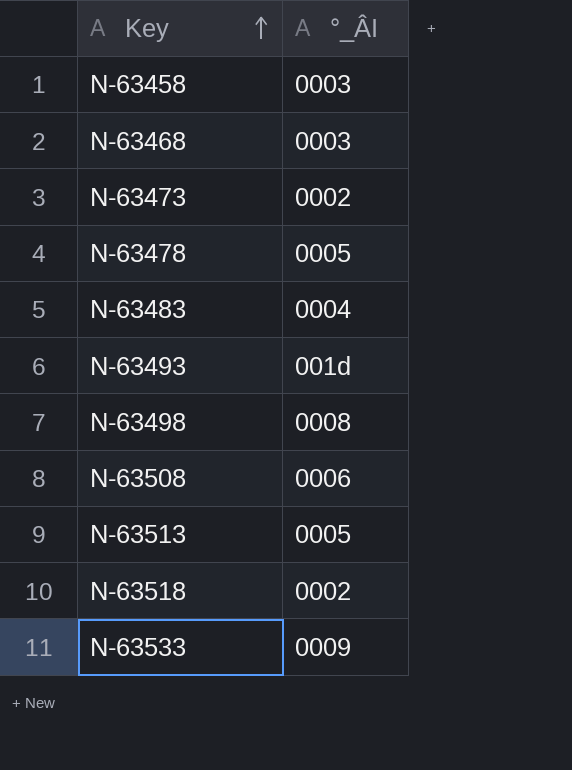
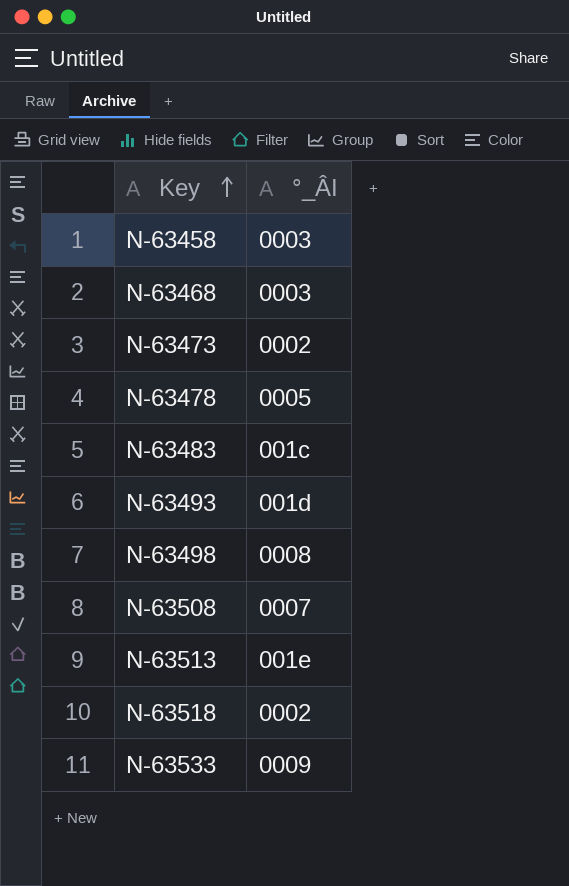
N-63483 | °_ÂI: 0004 -> 001c
N-63508 | °_ÂI: 0006 -> 0007
N-63513 | °_ÂI: 0005 -> 001e

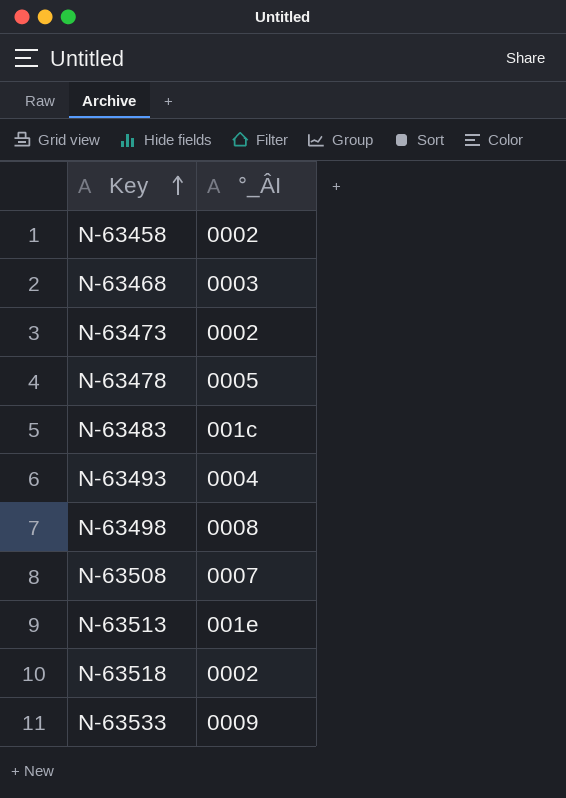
N-63458 | °_ÂI: 0003 -> 0002
N-63493 | °_ÂI: 001d -> 0004

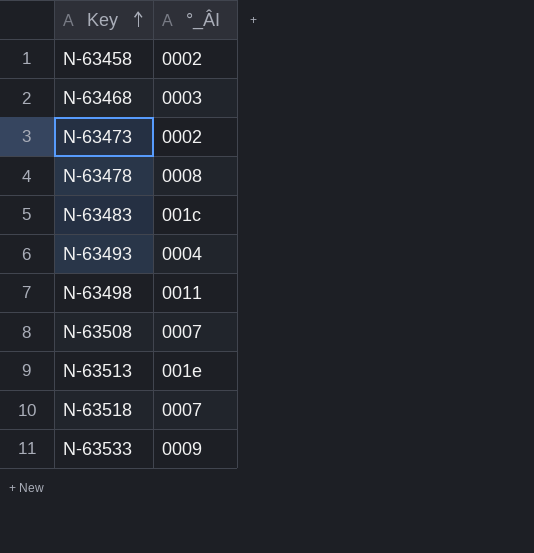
N-63478 | °_ÂI: 0005 -> 0008
N-63498 | °_ÂI: 0008 -> 0011
N-63518 | °_ÂI: 0002 -> 0007

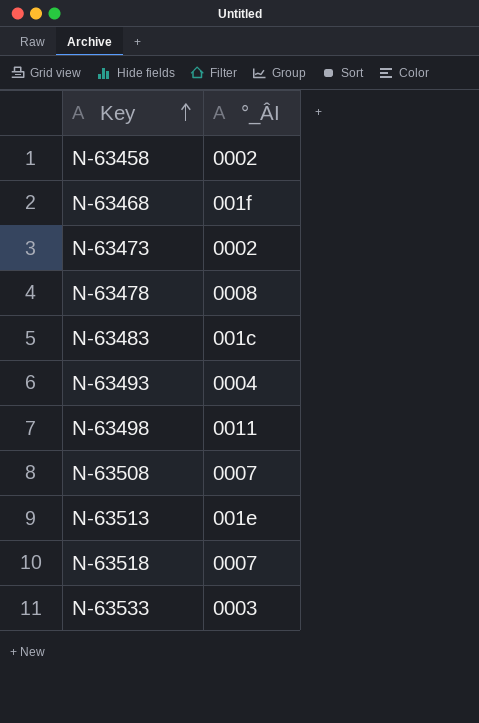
N-63468 | °_ÂI: 0003 -> 001f
N-63533 | °_ÂI: 0009 -> 0003

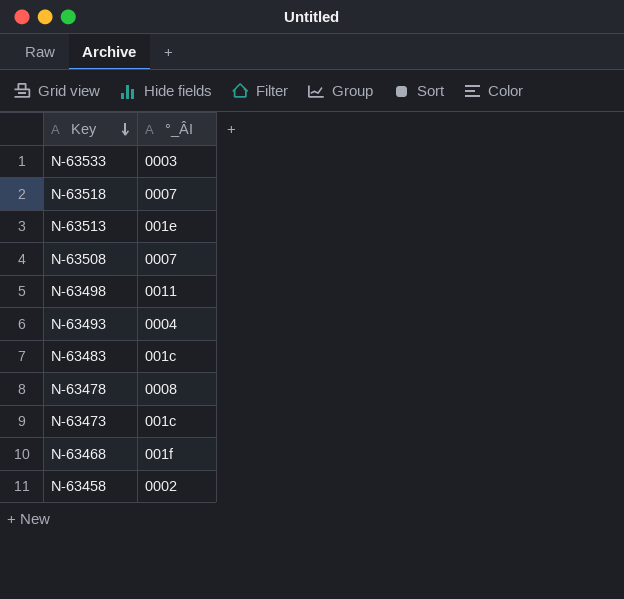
row order: Key ascending -> Key descending
N-63473 | °_ÂI: 0002 -> 001c

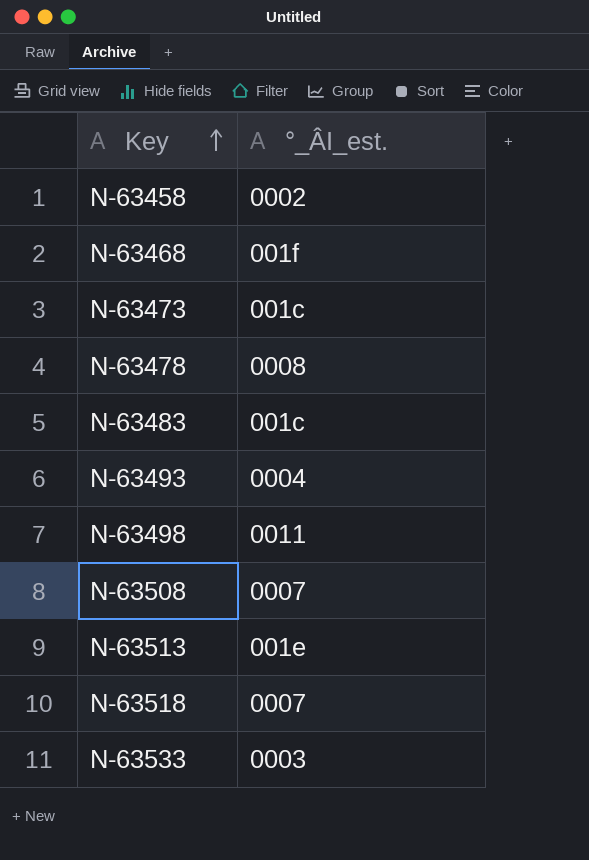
row order: Key descending -> Key ascending
column name: °_ÂI -> °_ÂI_est.

